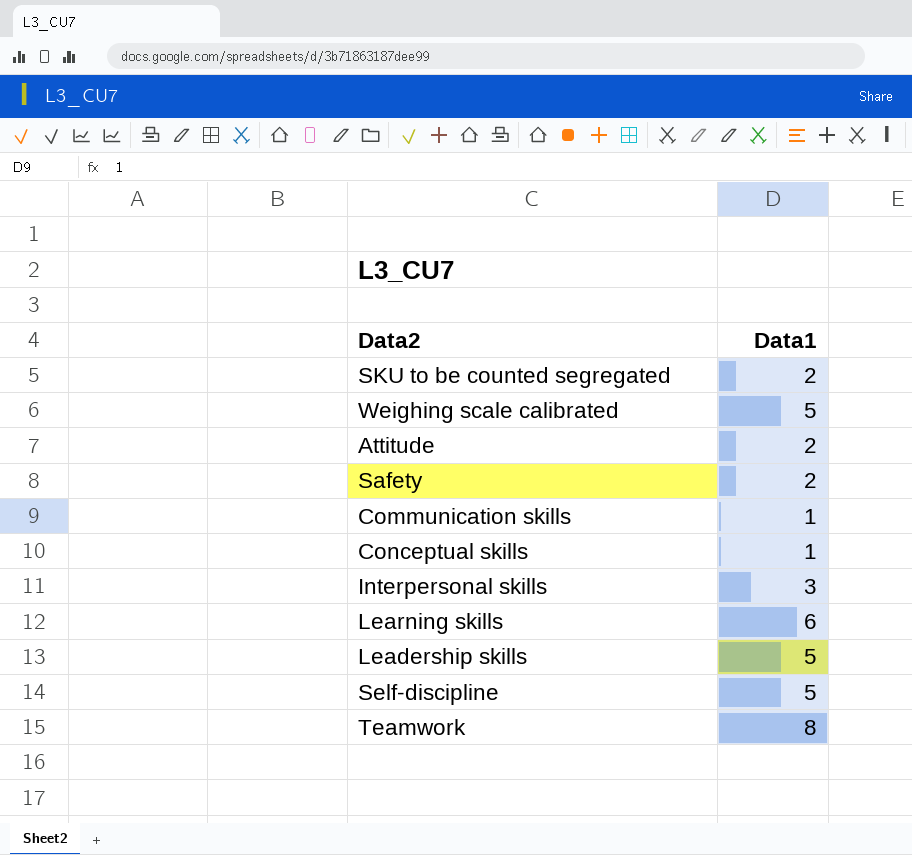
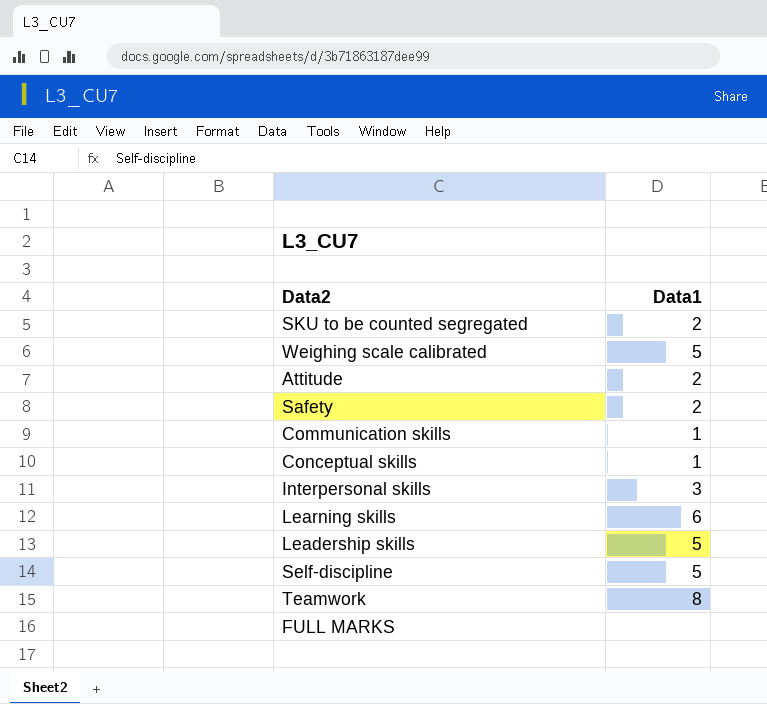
row FULL MARKS: none -> none

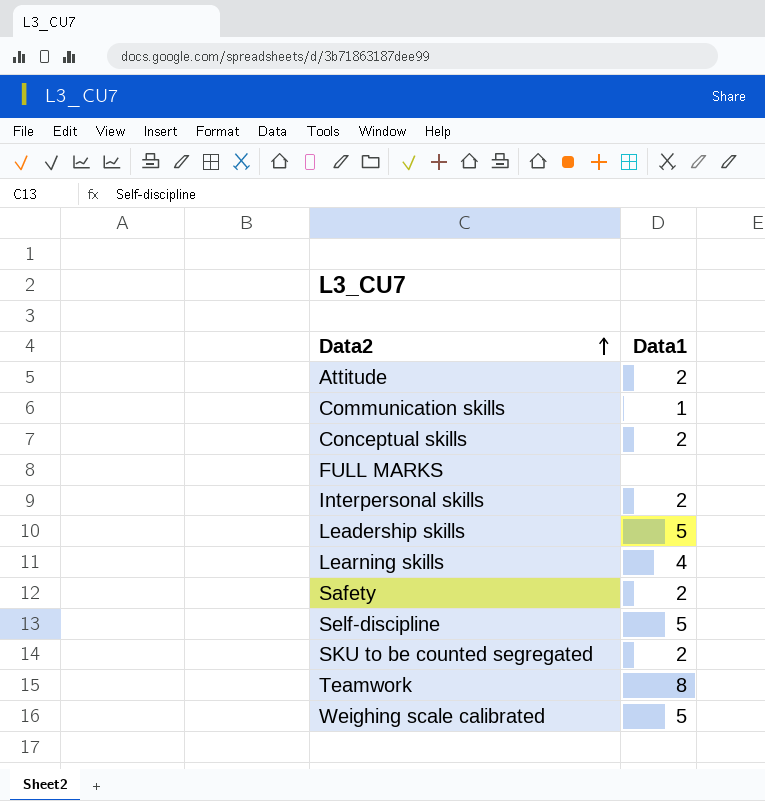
row order: none -> Data2 ascending
Conceptual skills | Data1: 1 -> 2
Interpersonal skills | Data1: 3 -> 2
Learning skills | Data1: 6 -> 4

